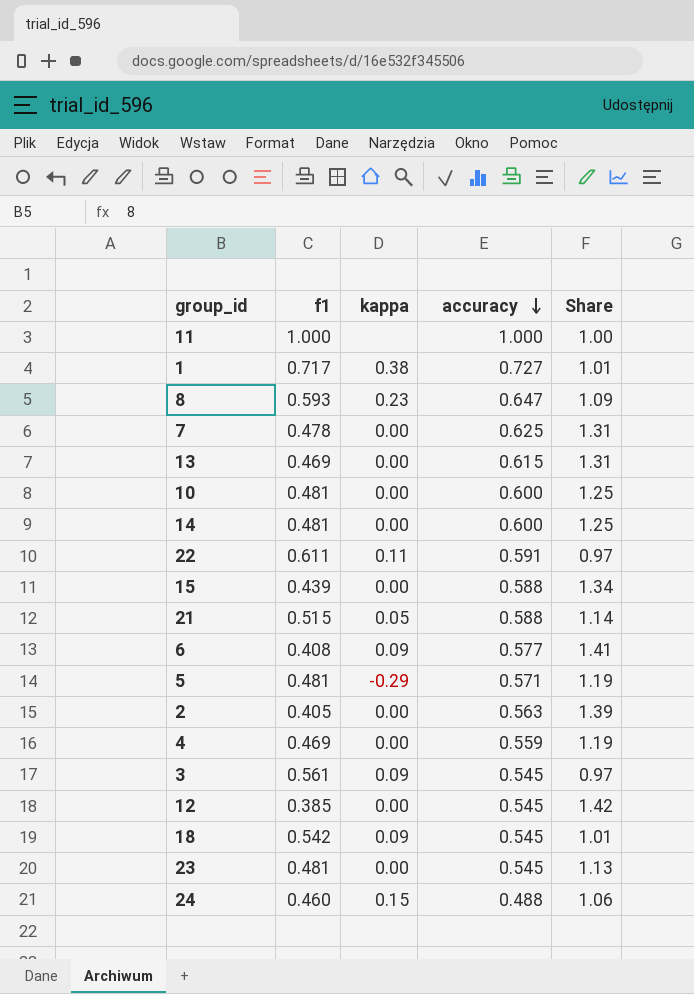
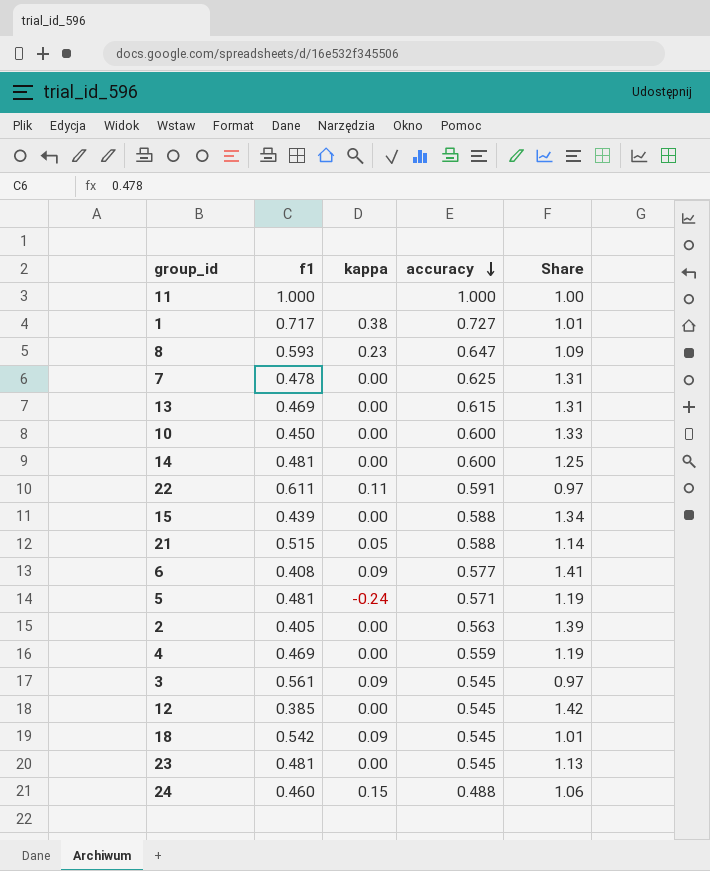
10 | f1: 0.481 -> 0.450
10 | Share: 1.25 -> 1.33
5 | kappa: -0.29 -> -0.24

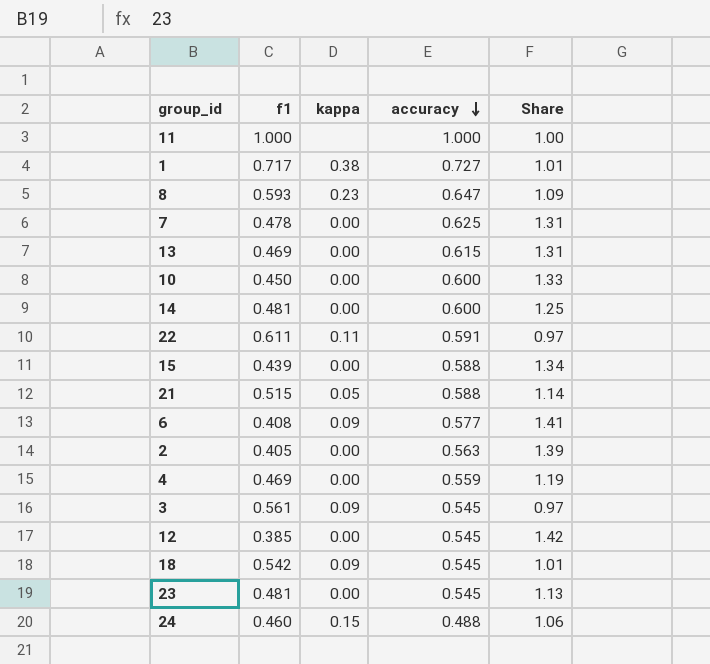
row 5: 0.481 | -0.24 | 0.571 | 1.19 -> none

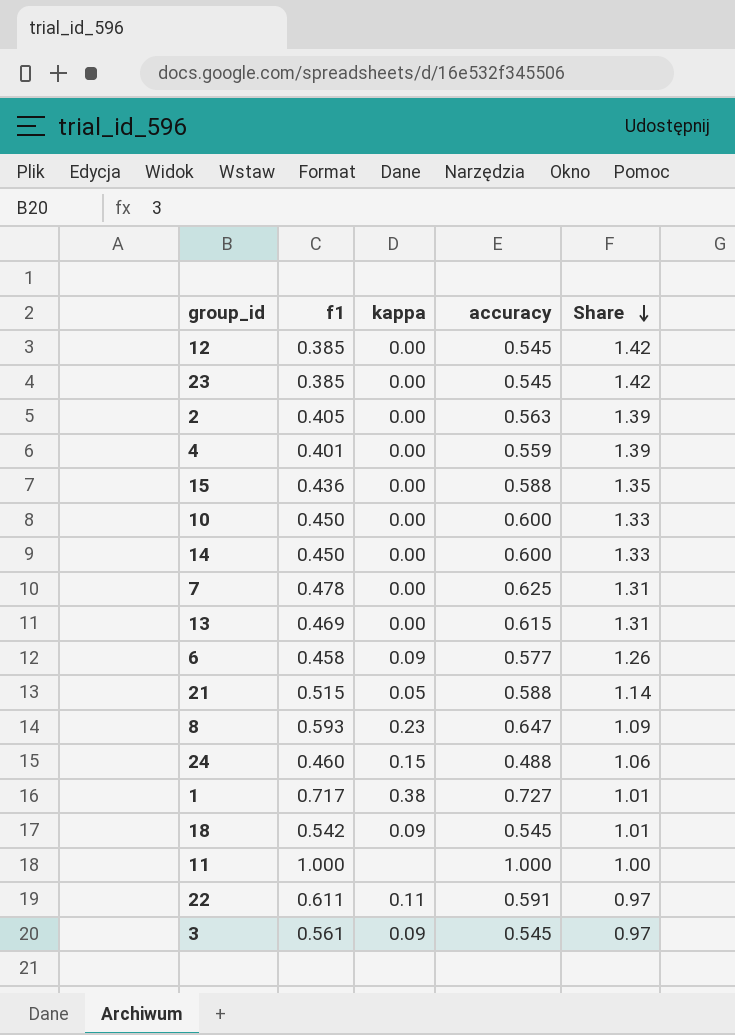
row order: accuracy descending -> Share descending
23 | f1: 0.481 -> 0.385
23 | Share: 1.13 -> 1.42
4 | f1: 0.469 -> 0.401
4 | Share: 1.19 -> 1.39
15 | f1: 0.439 -> 0.436
15 | Share: 1.34 -> 1.35
14 | f1: 0.481 -> 0.450
14 | Share: 1.25 -> 1.33
6 | f1: 0.408 -> 0.458
6 | Share: 1.41 -> 1.26

